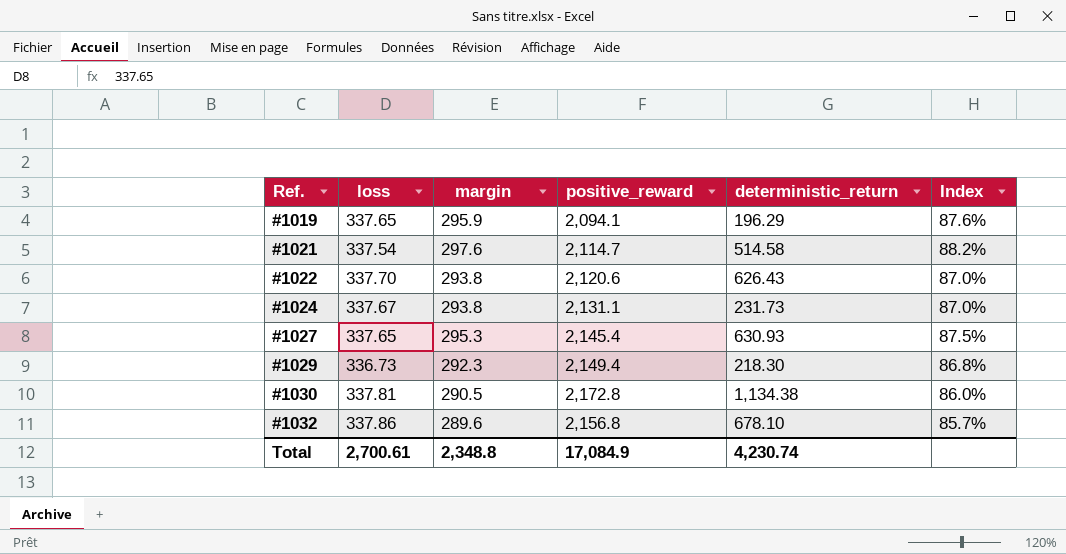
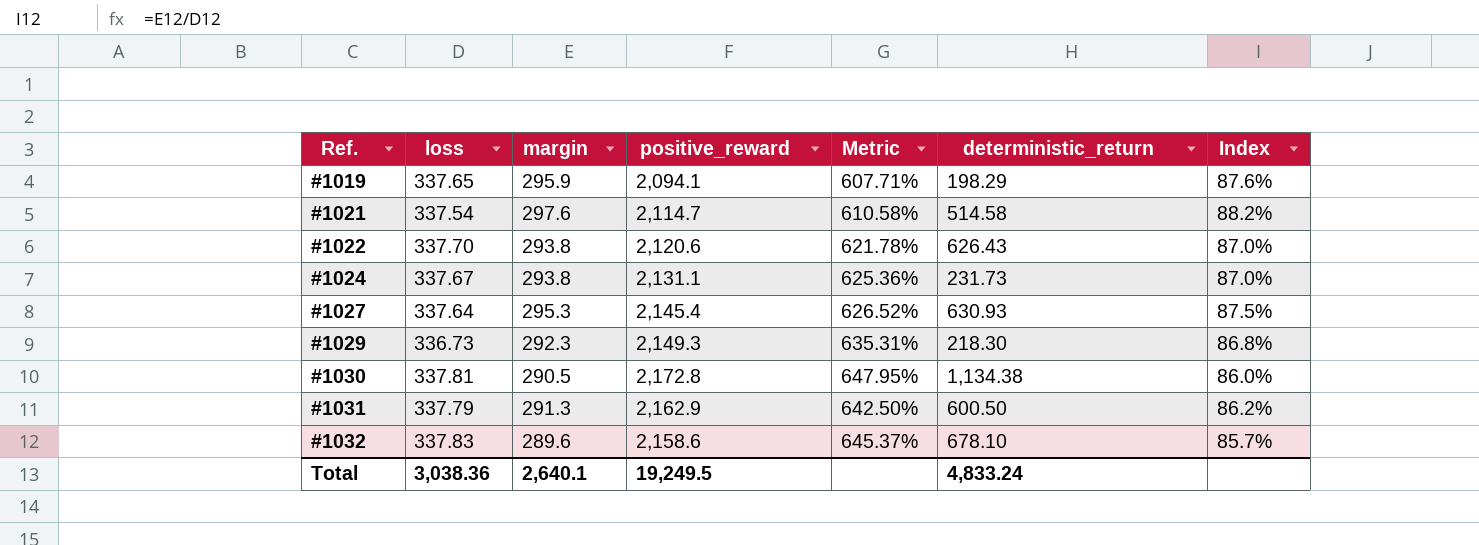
column Metric | formula: none -> ([positive_reward] - [margin]) / [margin]
#1019 | deterministic_return: 196.29 -> 198.29
#1027 | loss: 337.65 -> 337.64
#1029 | positive_reward: 2,149.4 -> 2,149.3
row #1031: none -> 337.79 | 291.3 | 2,162.9 | 642.50% | 600.50 | 86.2%
#1032 | loss: 337.86 -> 337.83
#1032 | positive_reward: 2,156.8 -> 2,158.6
Total | loss: 2,700.61 -> 3,038.36
Total | margin: 2,348.8 -> 2,640.1
Total | positive_reward: 17,084.9 -> 19,249.5
Total | deterministic_return: 4,230.74 -> 4,833.24

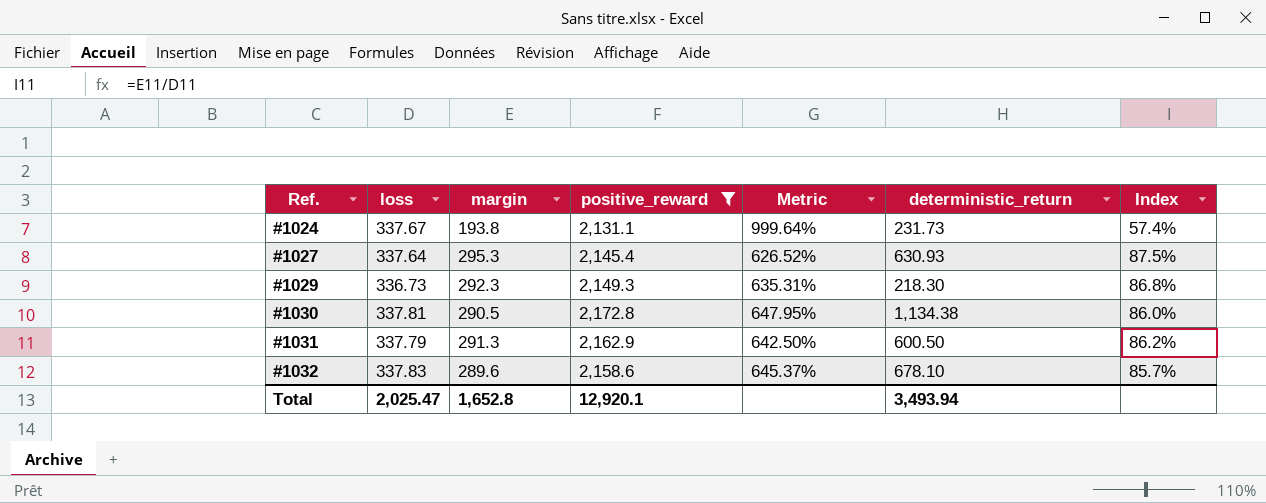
filter: none -> positive_reward >= 2,131.1
#1024 | margin: 293.8 -> 193.8
#1024 | Metric: 625.36% -> 999.64%
#1024 | Index: 87.0% -> 57.4%
Total | loss: 3,038.36 -> 2,025.47
Total | margin: 2,640.1 -> 1,652.8
Total | positive_reward: 19,249.5 -> 12,920.1
Total | deterministic_return: 4,833.24 -> 3,493.94

